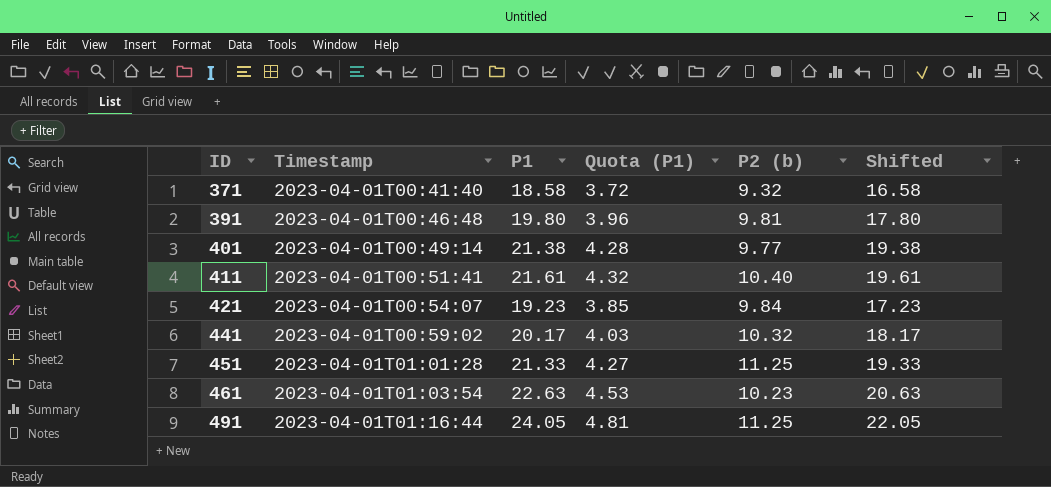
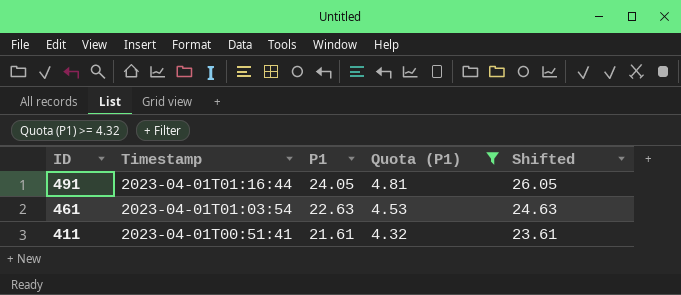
filter: none -> Quota (P1) >= 4.32
row order: ID ascending -> ID descending
column P2 (b) | position: 5 -> none
column Shifted | formula: [P1] - 2 -> [P1] + 2

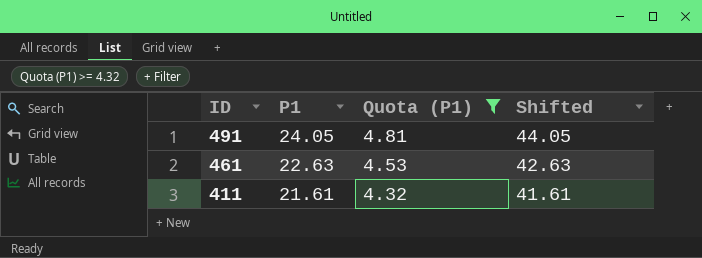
column Timestamp | position: 2 -> none
column Shifted | formula: [P1] + 2 -> [P1] + 20

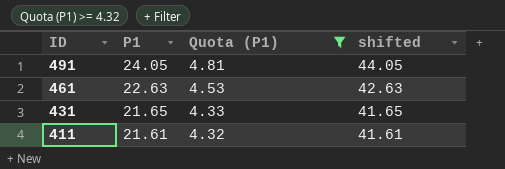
column name: Shifted -> shifted
row 431: none -> 21.65 | 4.33 | 41.65

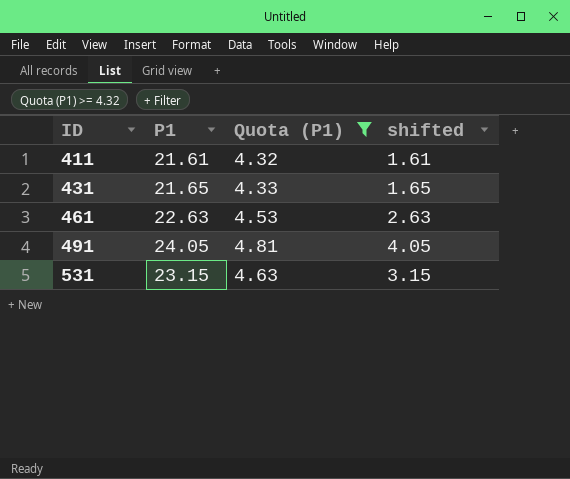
row order: ID descending -> ID ascending
column shifted | formula: [P1] + 20 -> [P1] - 20
row 531: none -> 23.15 | 4.63 | 3.15

